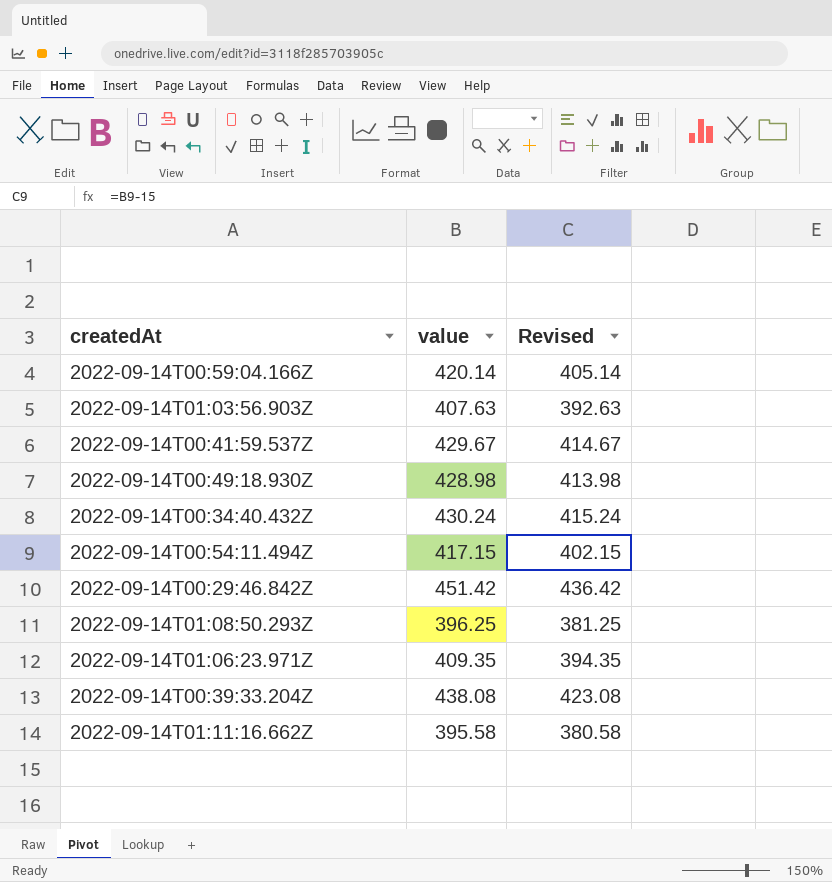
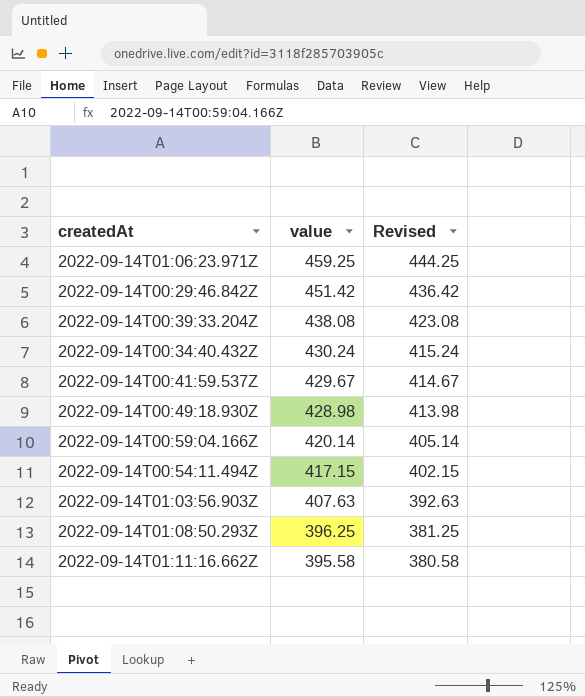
row order: none -> value descending
2022-09-14T01:06:23.971Z | value: 409.35 -> 459.25
2022-09-14T01:06:23.971Z | Revised: 394.35 -> 444.25

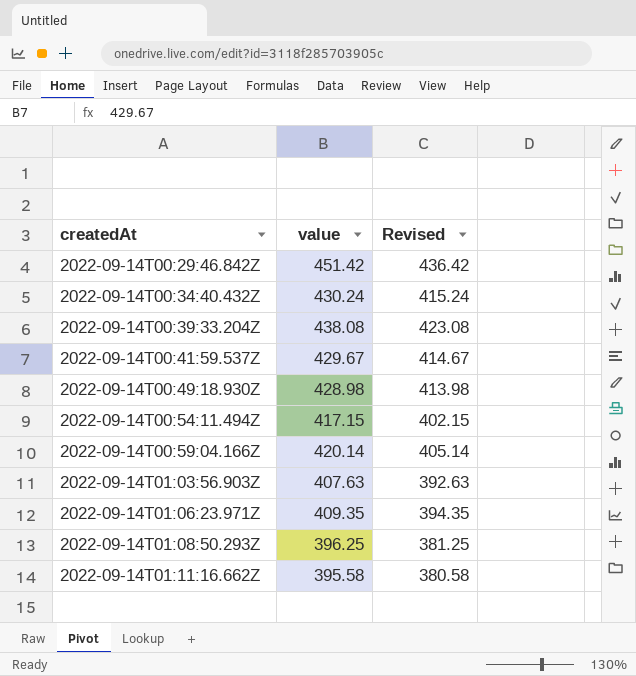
row order: value descending -> createdAt ascending
2022-09-14T01:06:23.971Z | value: 459.25 -> 409.35
2022-09-14T01:06:23.971Z | Revised: 444.25 -> 394.35

